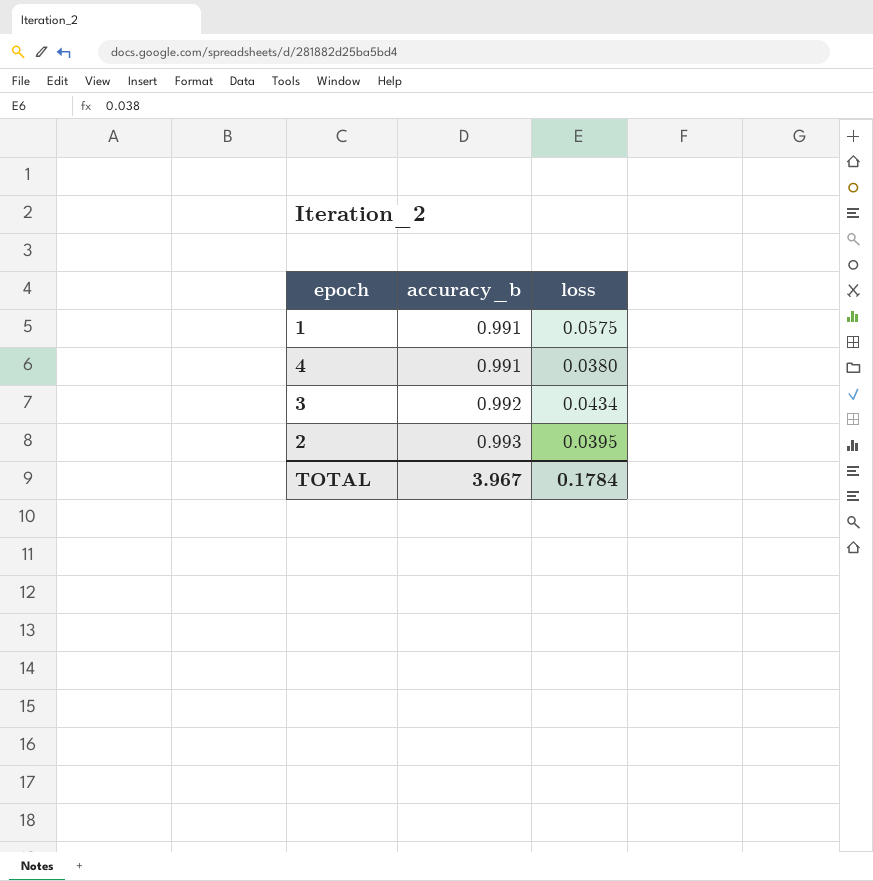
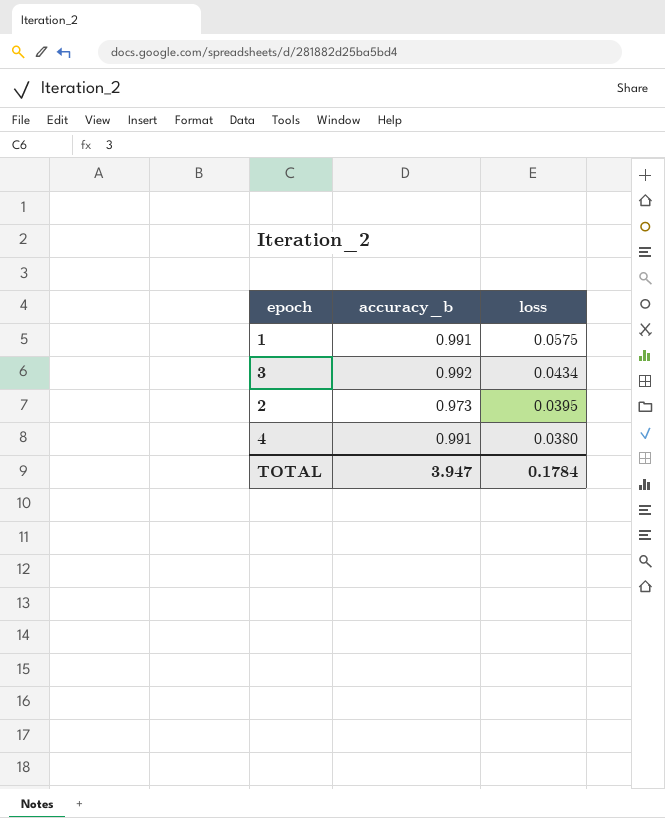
row order: accuracy_b ascending -> loss descending
2 | accuracy_b: 0.993 -> 0.973
TOTAL | accuracy_b: 3.967 -> 3.947

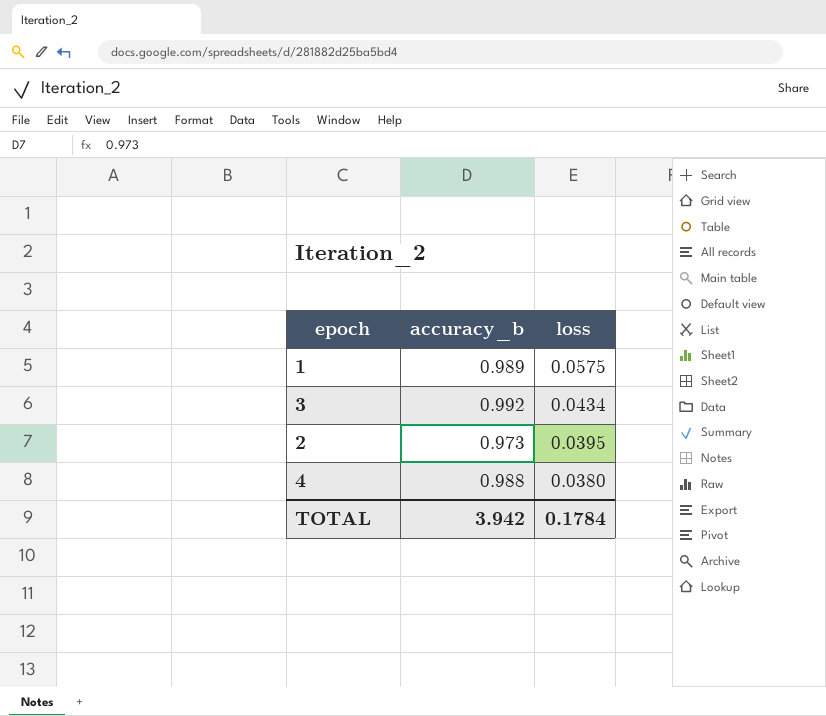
1 | accuracy_b: 0.991 -> 0.989
4 | accuracy_b: 0.991 -> 0.988
TOTAL | accuracy_b: 3.947 -> 3.942

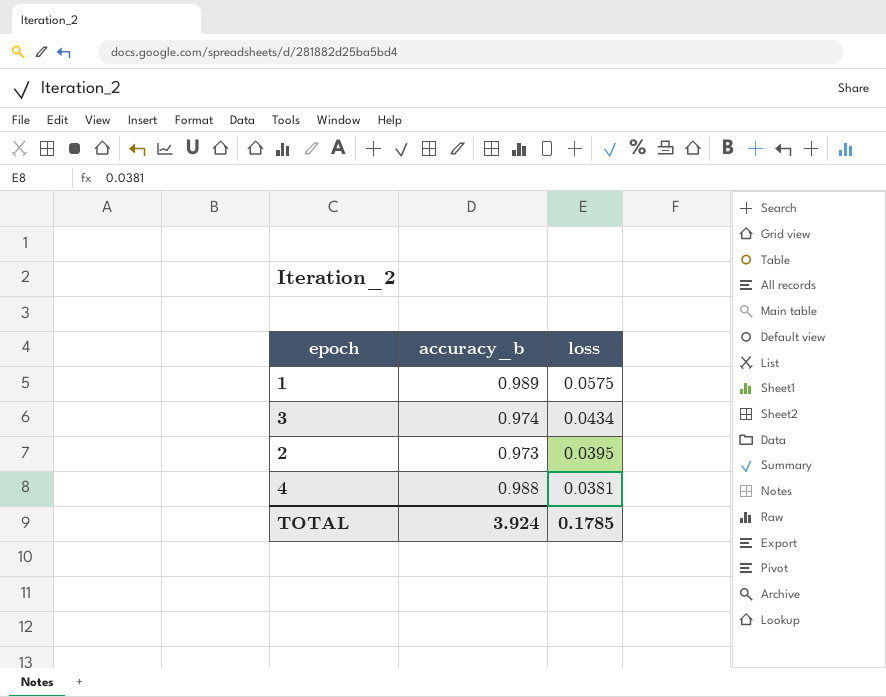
3 | accuracy_b: 0.992 -> 0.974
4 | loss: 0.0380 -> 0.0381
TOTAL | accuracy_b: 3.942 -> 3.924
TOTAL | loss: 0.1784 -> 0.1785

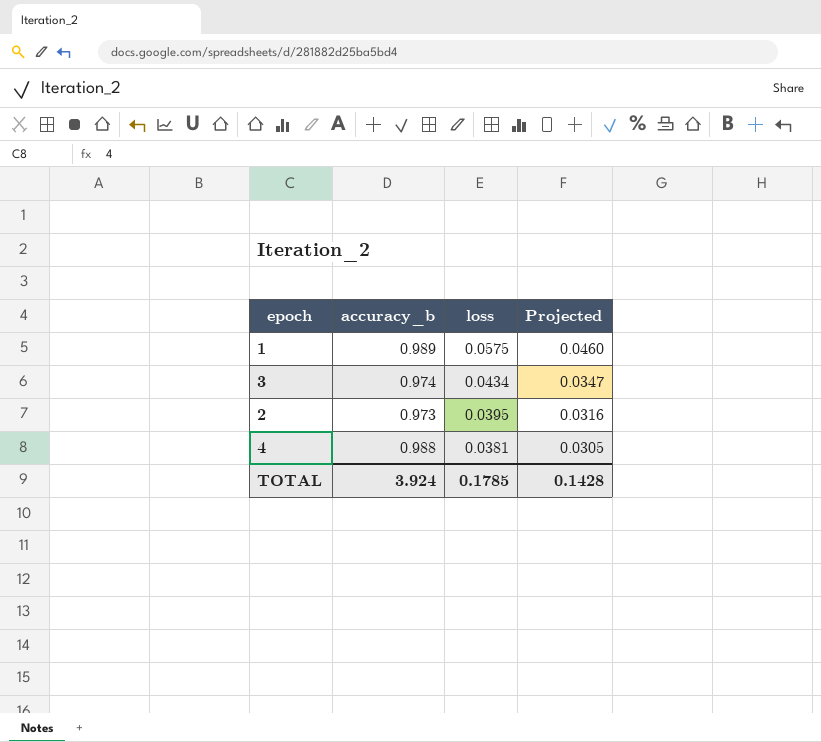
column Projected | formula: none -> [loss] * 0.8

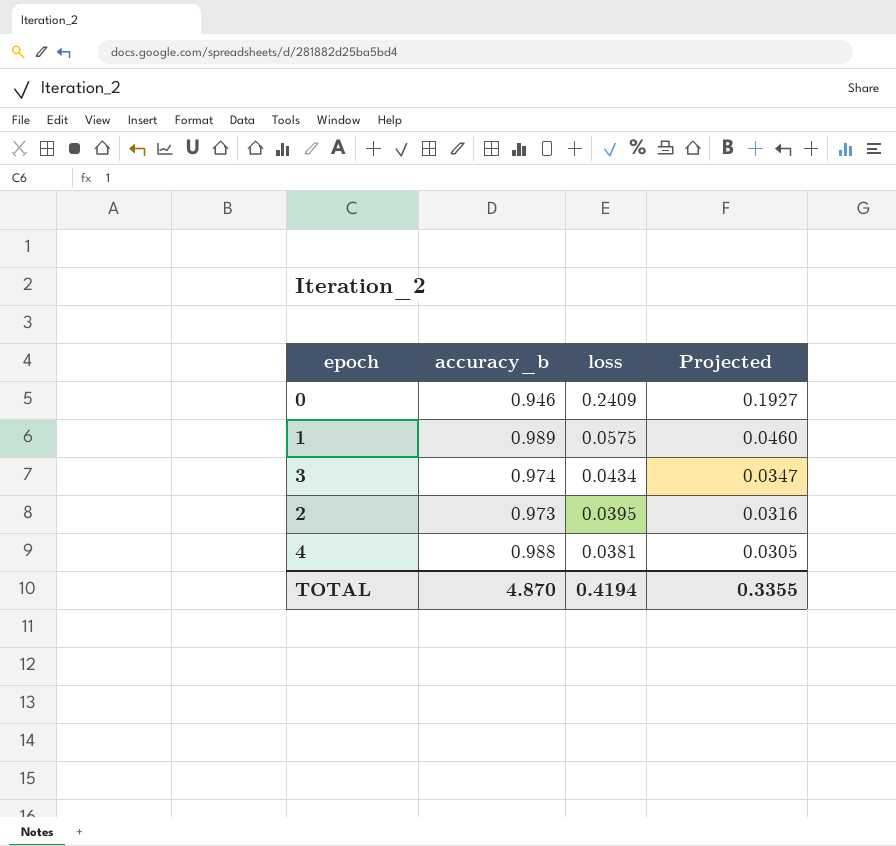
row 0: none -> 0.946 | 0.2409 | 0.1927
TOTAL | accuracy_b: 3.924 -> 4.870
TOTAL | loss: 0.1785 -> 0.4194
TOTAL | Projected: 0.1428 -> 0.3355

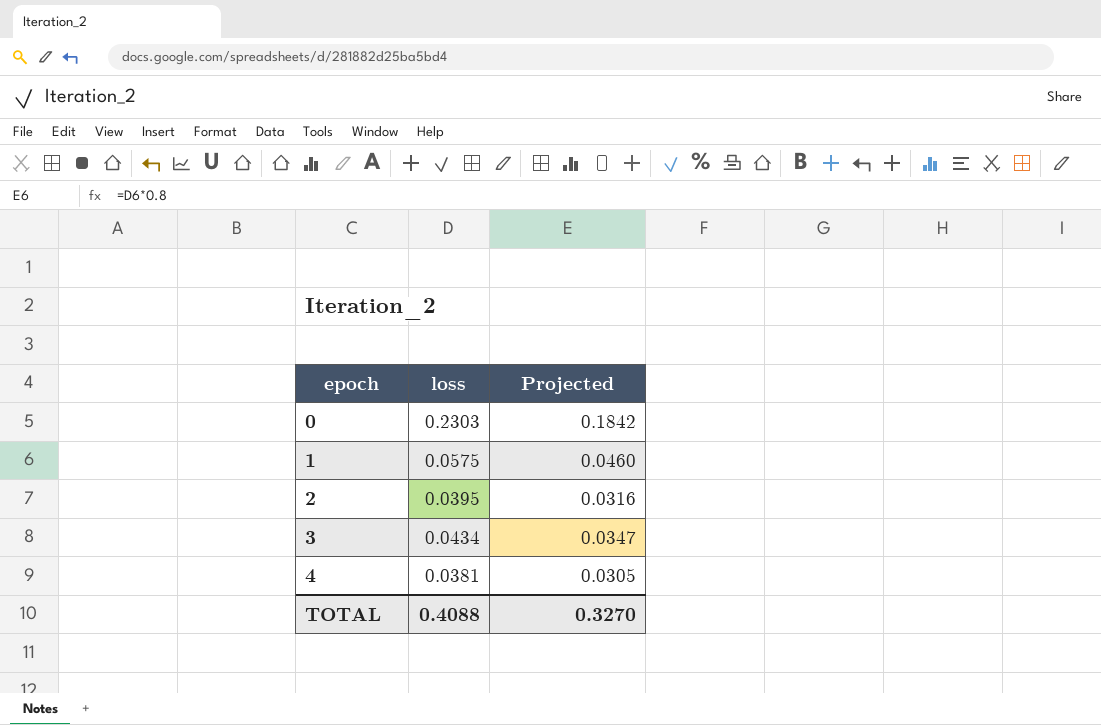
row order: loss descending -> epoch ascending
column accuracy_b | position: 2 -> none
0 | loss: 0.2409 -> 0.2303
0 | Projected: 0.1927 -> 0.1842
TOTAL | loss: 0.4194 -> 0.4088
TOTAL | Projected: 0.3355 -> 0.3270

